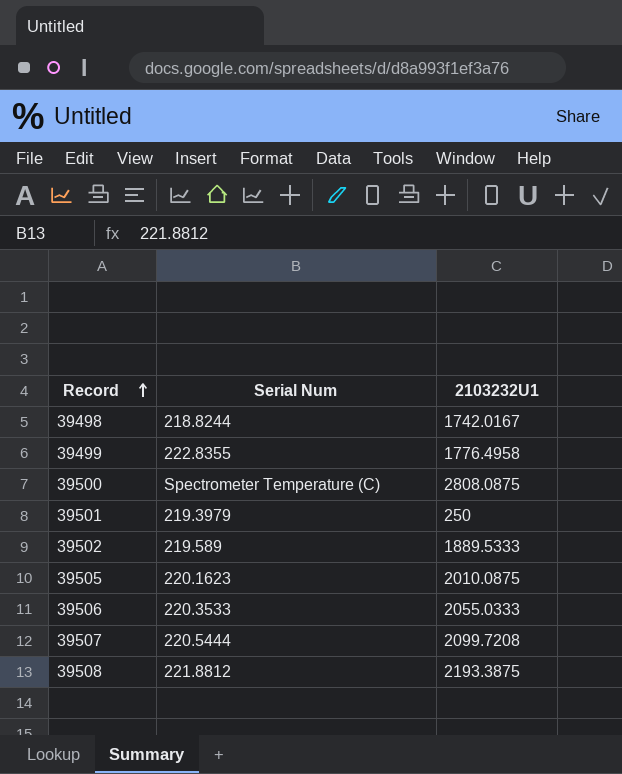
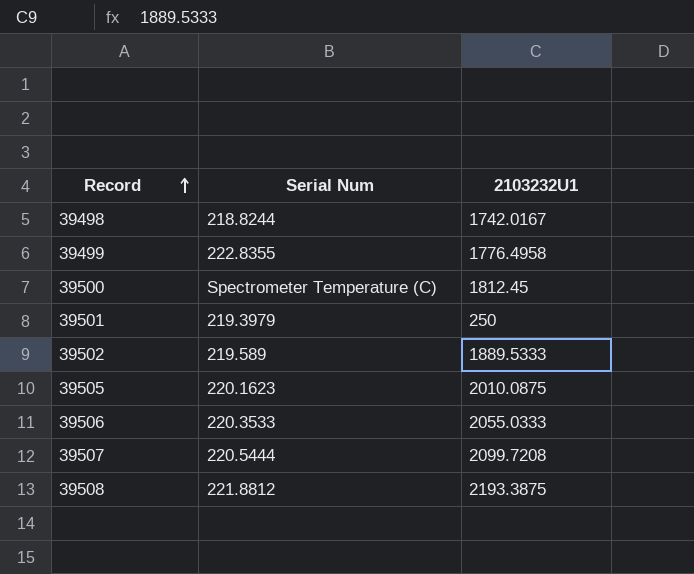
39500 | 2103232U1: 2808.0875 -> 1812.45

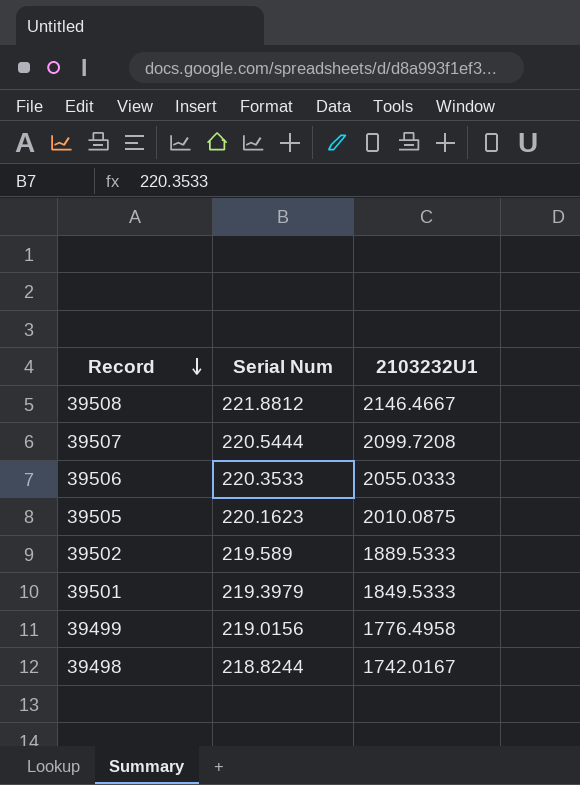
row order: Record ascending -> Record descending
row 39500: Spectrometer Temperature (C) | 1812.45 -> none
39508 | 2103232U1: 2193.3875 -> 2146.4667
39501 | 2103232U1: 250 -> 1849.5333
39499 | Serial Num: 222.8355 -> 219.0156

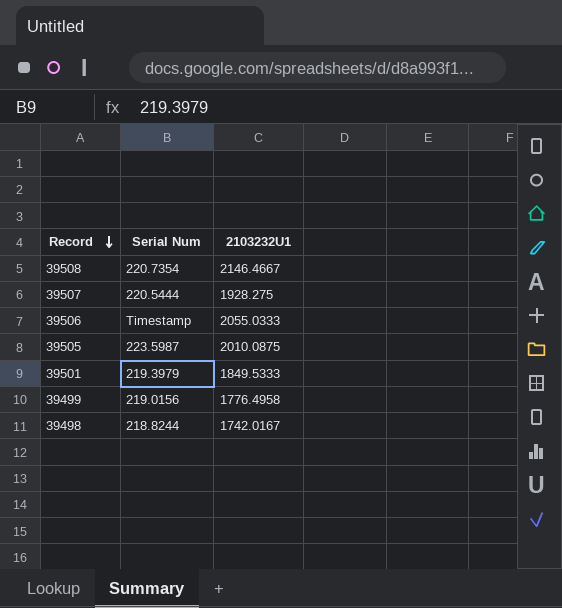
row 39502: 219.589 | 1889.5333 -> none
39508 | Serial Num: 221.8812 -> 220.7354
39507 | 2103232U1: 2099.7208 -> 1928.275
39506 | Serial Num: 220.3533 -> Timestamp
39505 | Serial Num: 220.1623 -> 223.5987

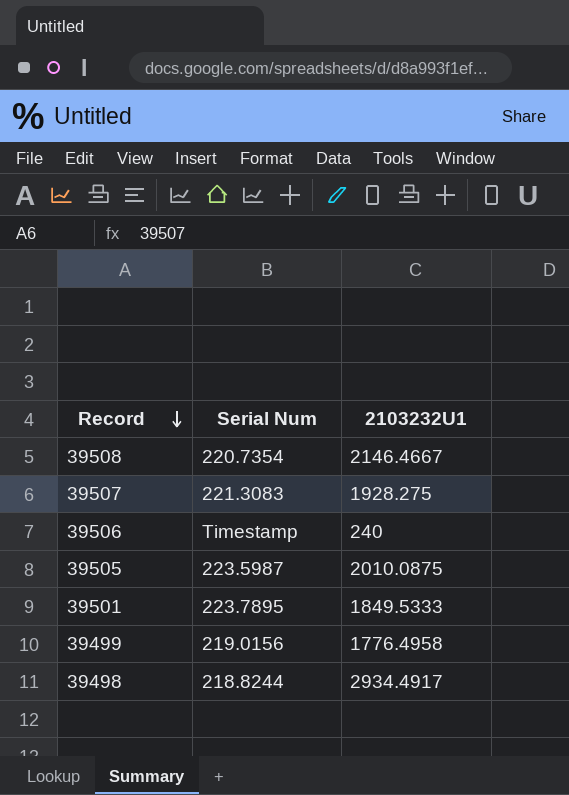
39507 | Serial Num: 220.5444 -> 221.3083
39506 | 2103232U1: 2055.0333 -> 240
39501 | Serial Num: 219.3979 -> 223.7895
39498 | 2103232U1: 1742.0167 -> 2934.4917

